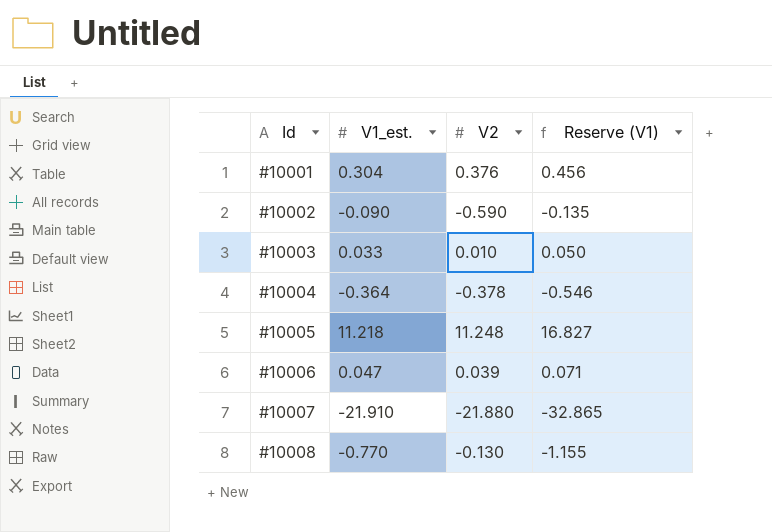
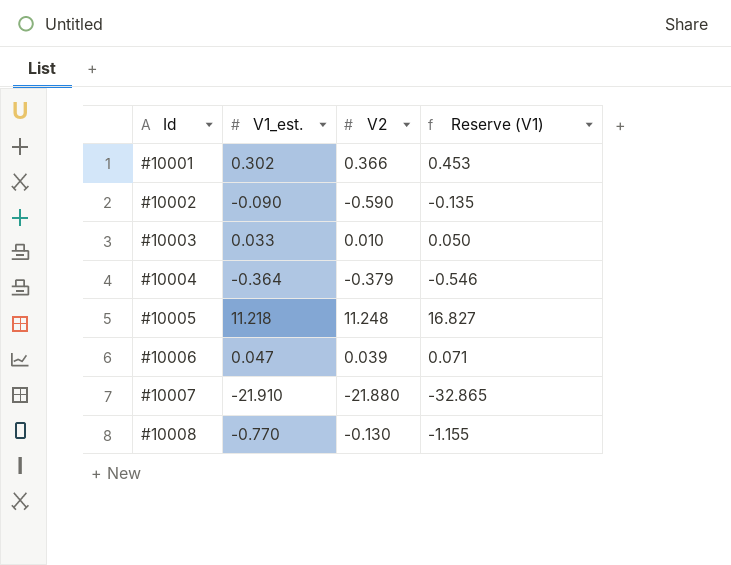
#10001 | V1_est.: 0.304 -> 0.302
#10001 | V2: 0.376 -> 0.366
#10001 | Reserve (V1): 0.456 -> 0.453
#10004 | V2: -0.378 -> -0.379

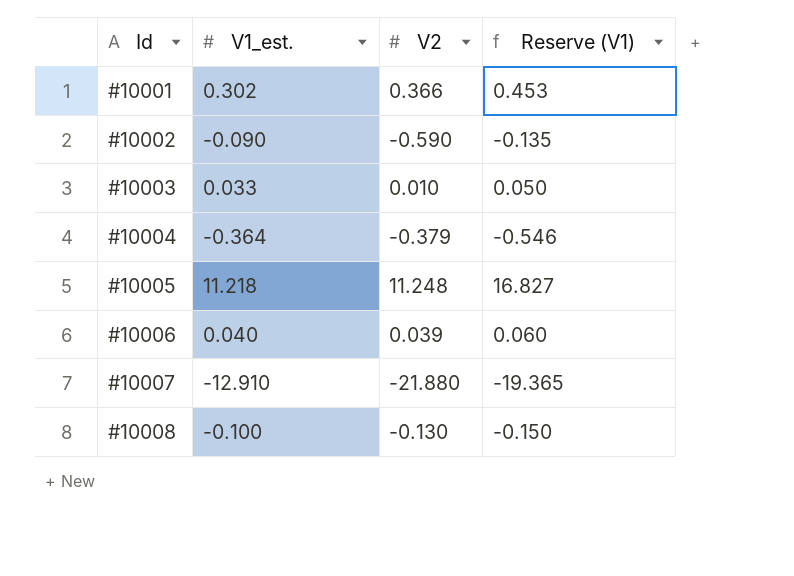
#10006 | V1_est.: 0.047 -> 0.040
#10006 | Reserve (V1): 0.071 -> 0.060
#10007 | V1_est.: -21.910 -> -12.910
#10007 | Reserve (V1): -32.865 -> -19.365
#10008 | V1_est.: -0.770 -> -0.100
#10008 | Reserve (V1): -1.155 -> -0.150

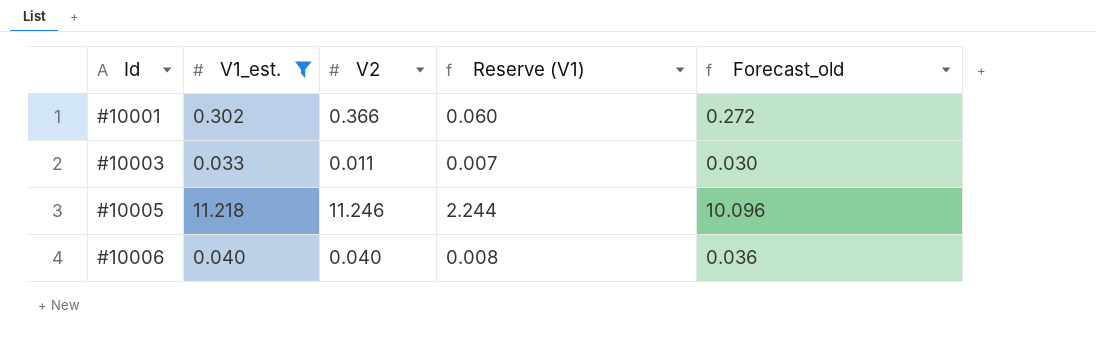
filter: none -> V1_est. >= 0.033
column Reserve (V1) | formula: [V1_est.] * 1.5 -> [V1_est.] * 0.2
column Forecast_old | formula: none -> [V1_est.] * 0.9
#10003 | V2: 0.010 -> 0.011
#10005 | V2: 11.248 -> 11.246
#10006 | V2: 0.039 -> 0.040

